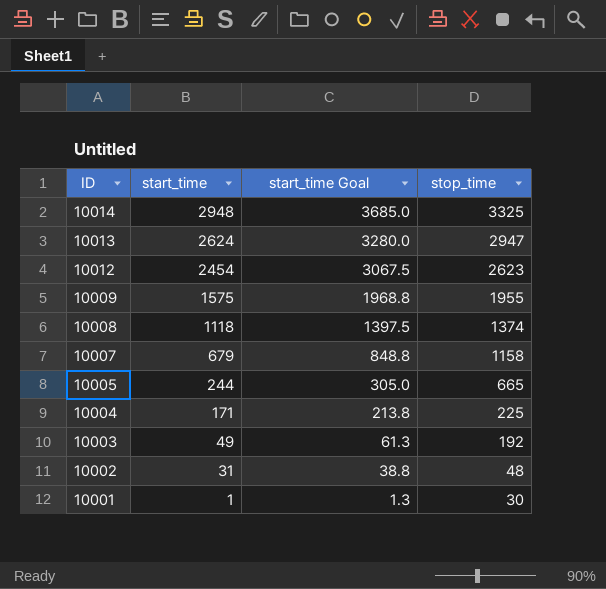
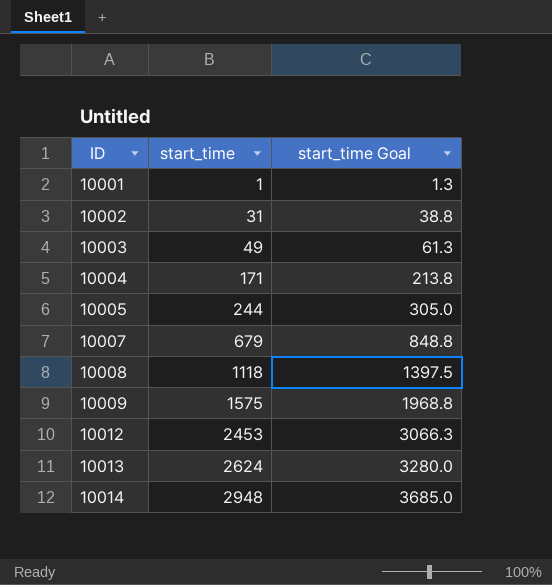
row order: ID descending -> ID ascending
column stop_time | position: 4 -> none
10012 | start_time: 2454 -> 2453
10012 | start_time Goal: 3067.5 -> 3066.3

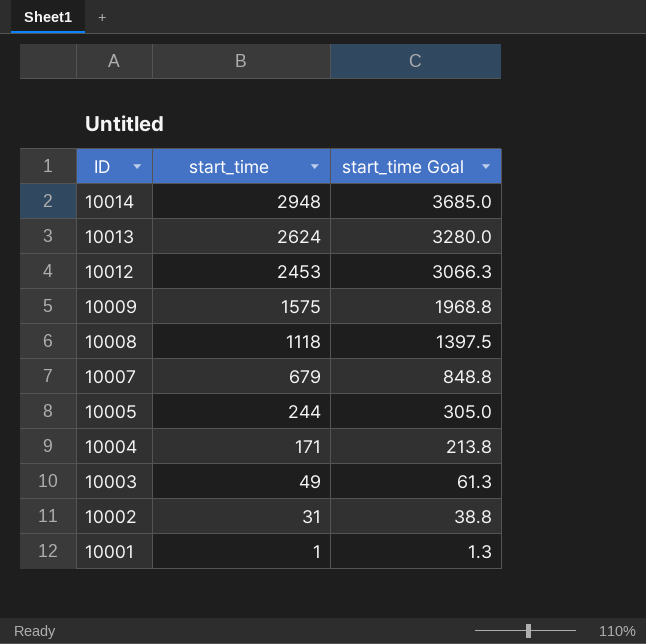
row order: ID ascending -> ID descending

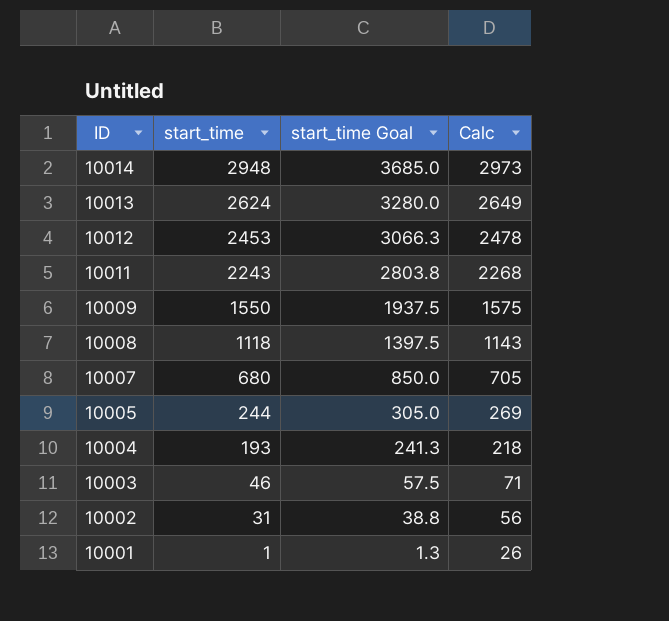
column Calc | formula: none -> [start_time] + 25
row 10011: none -> 2243 | 2803.8 | 2268
10009 | start_time: 1575 -> 1550
10009 | start_time Goal: 1968.8 -> 1937.5
10007 | start_time: 679 -> 680
10007 | start_time Goal: 848.8 -> 850.0
10004 | start_time: 171 -> 193
10004 | start_time Goal: 213.8 -> 241.3
10003 | start_time: 49 -> 46
10003 | start_time Goal: 61.3 -> 57.5

